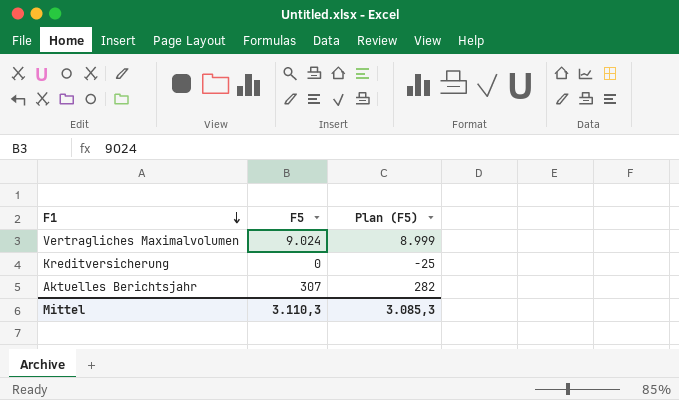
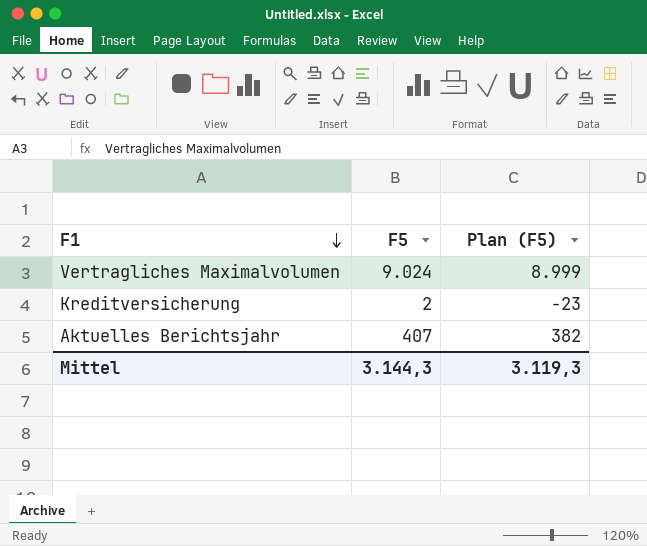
Kreditversicherung | F5: 0 -> 2
Kreditversicherung | Plan (F5): -25 -> -23
Aktuelles Berichtsjahr | F5: 307 -> 407
Aktuelles Berichtsjahr | Plan (F5): 282 -> 382
Mittel | F5: 3.110,3 -> 3.144,3
Mittel | Plan (F5): 3.085,3 -> 3.119,3

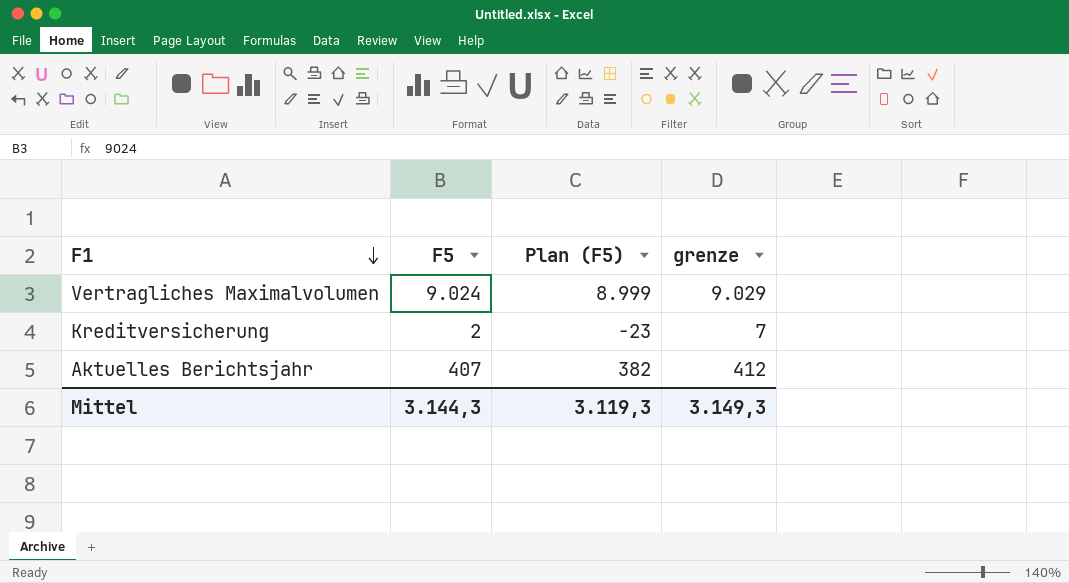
column grenze | formula: none -> [F5] + 5

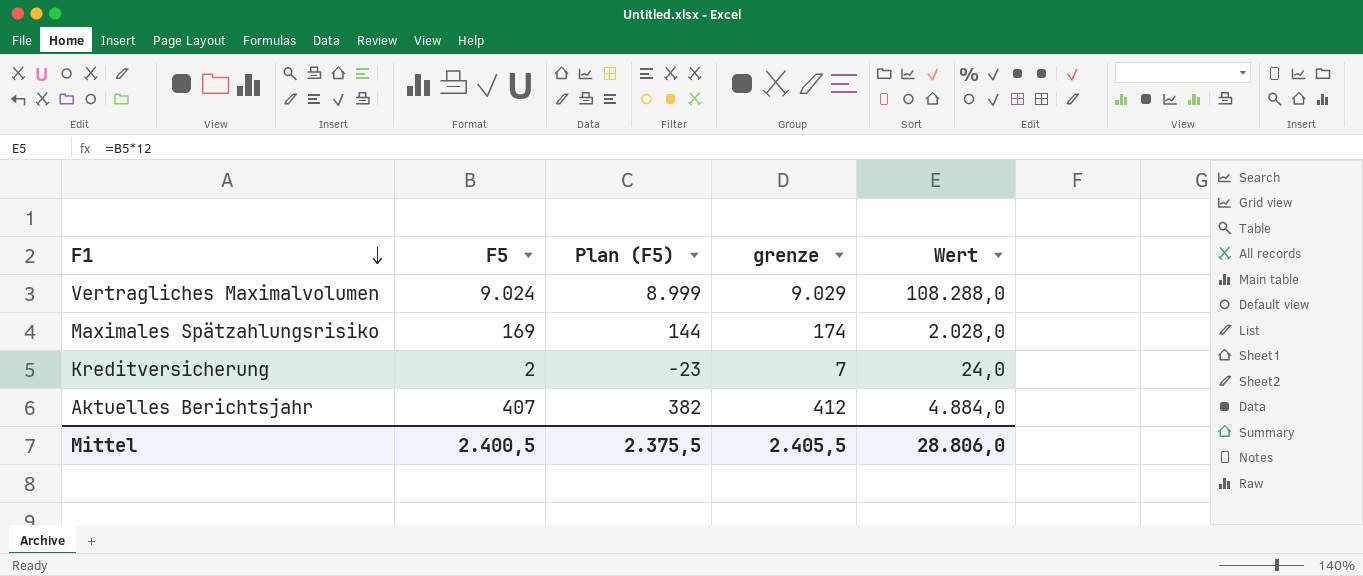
column Wert | formula: none -> [F5] * 12
row Maximales Spätzahlungsrisiko: none -> 169 | 144 | 174 | 2.028,0
Mittel | F5: 3.144,3 -> 2.400,5
Mittel | Plan (F5): 3.119,3 -> 2.375,5
Mittel | grenze: 3.149,3 -> 2.405,5

